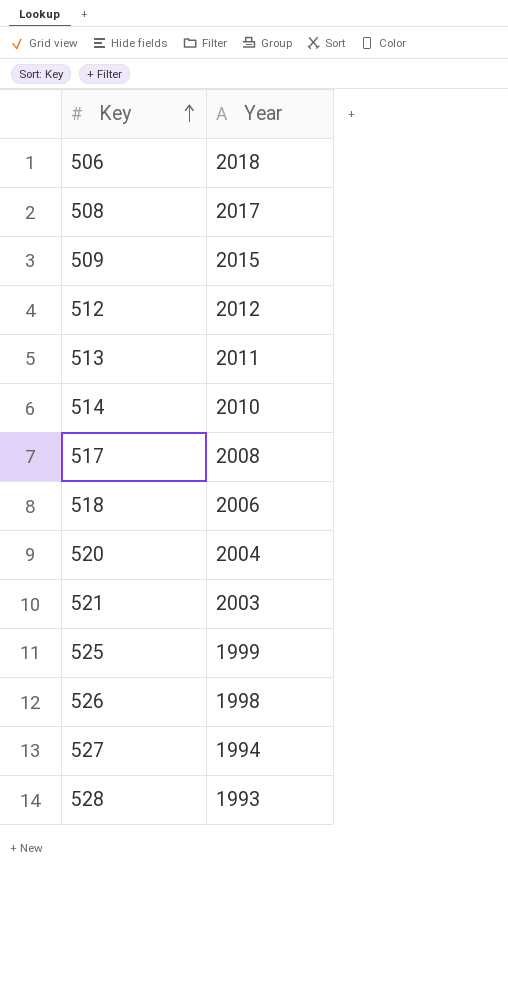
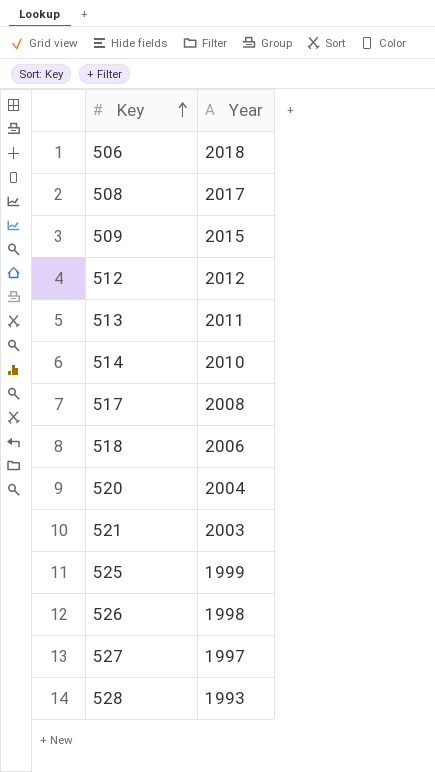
527 | Year: 1994 -> 1997

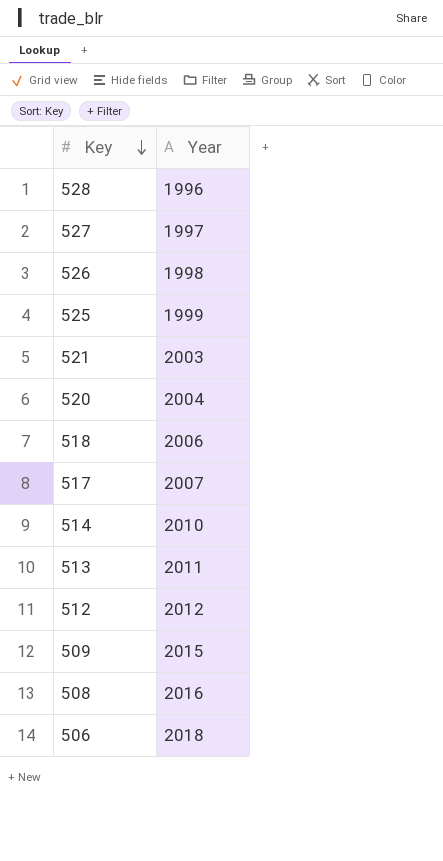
row order: Key ascending -> Key descending
528 | Year: 1993 -> 1996
517 | Year: 2008 -> 2007
508 | Year: 2017 -> 2016

